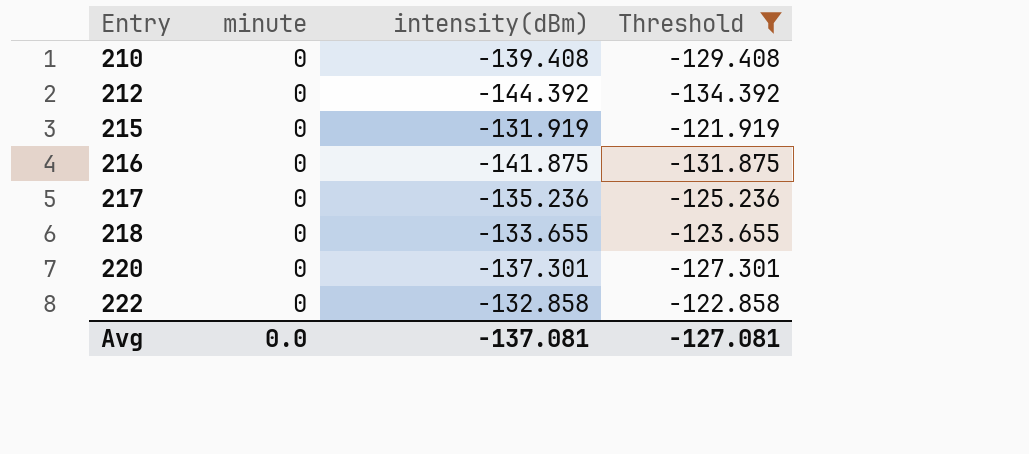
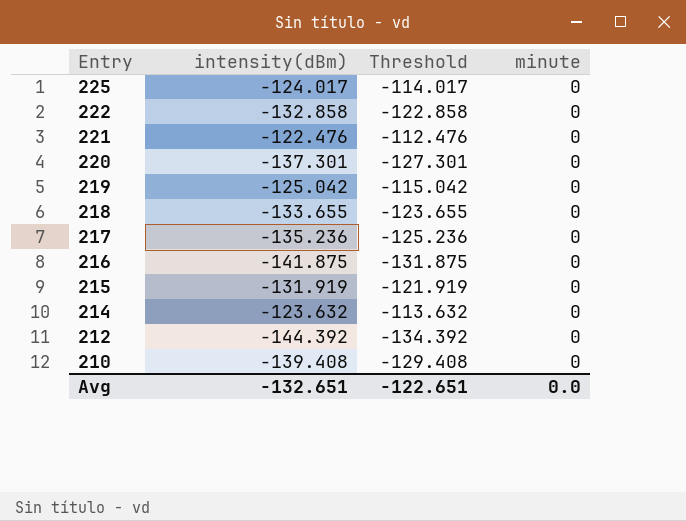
filter: Threshold <= -121.919 -> none
row order: Entry ascending -> Entry descending
column minute | position: 2 -> 4
Avg | intensity(dBm): -137.081 -> -132.651
Avg | Threshold: -127.081 -> -122.651

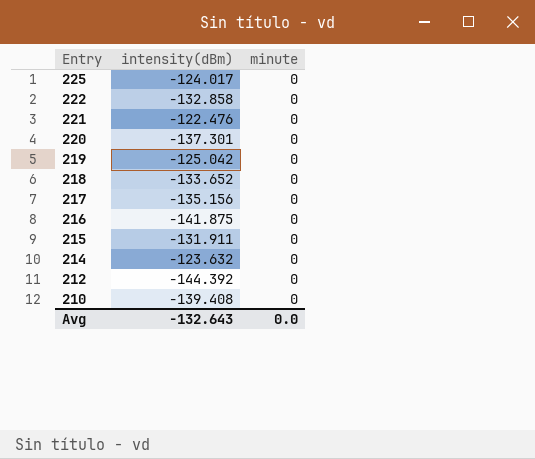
column Threshold | formula: [intensity(dBm)] + 10 -> none
218 | intensity(dBm): -133.655 -> -133.652
217 | intensity(dBm): -135.236 -> -135.156
215 | intensity(dBm): -131.919 -> -131.911
Avg | intensity(dBm): -132.651 -> -132.643

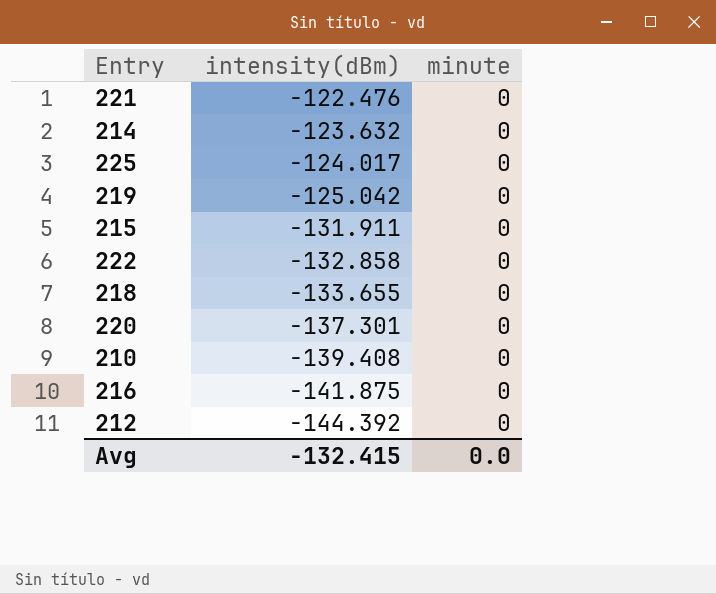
row order: Entry descending -> intensity(dBm) descending
row 217: -135.156 | 0 -> none
218 | intensity(dBm): -133.652 -> -133.655
Avg | intensity(dBm): -132.643 -> -132.415

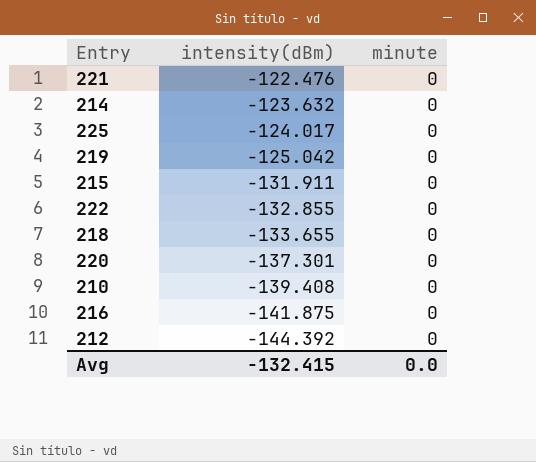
222 | intensity(dBm): -132.858 -> -132.855

